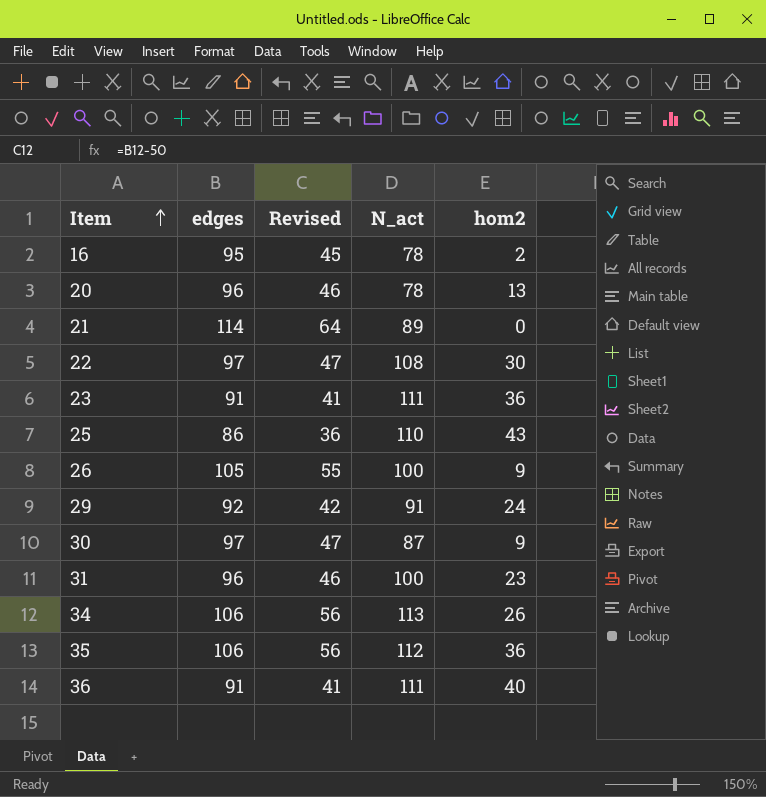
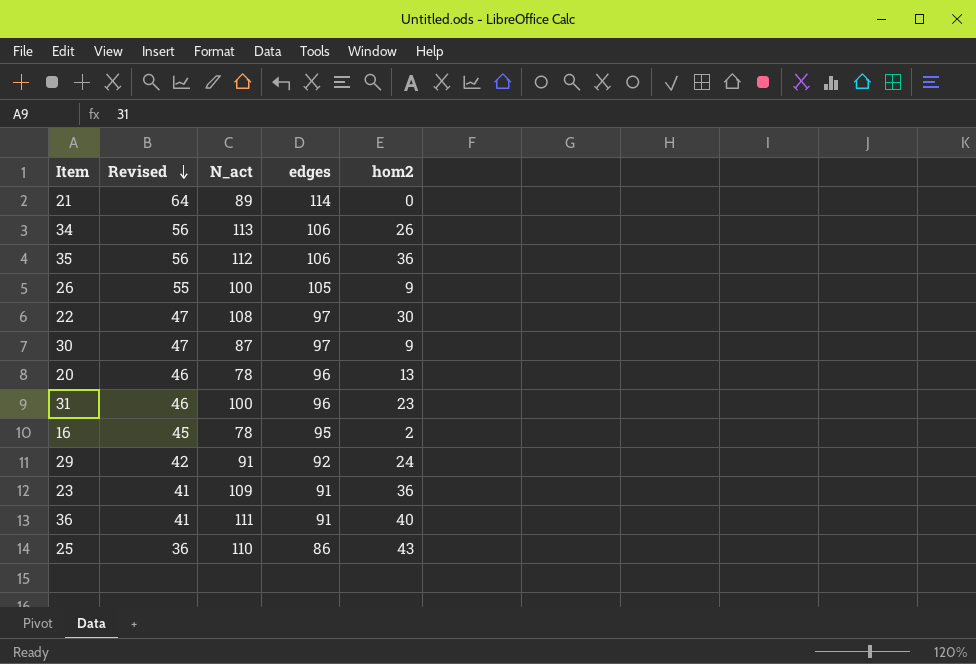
row order: Item ascending -> Revised descending
column edges | position: 2 -> 4
23 | N_act: 111 -> 109

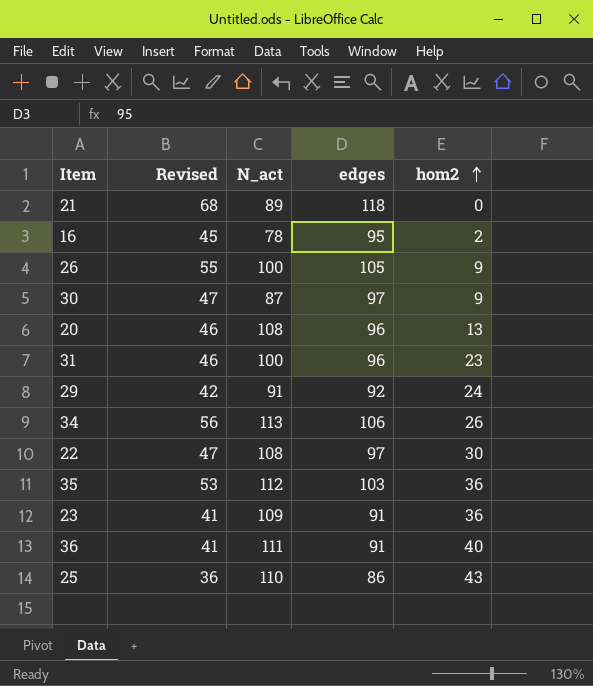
row order: Revised descending -> hom2 ascending
21 | Revised: 64 -> 68
21 | edges: 114 -> 118
20 | N_act: 78 -> 108
35 | Revised: 56 -> 53
35 | edges: 106 -> 103

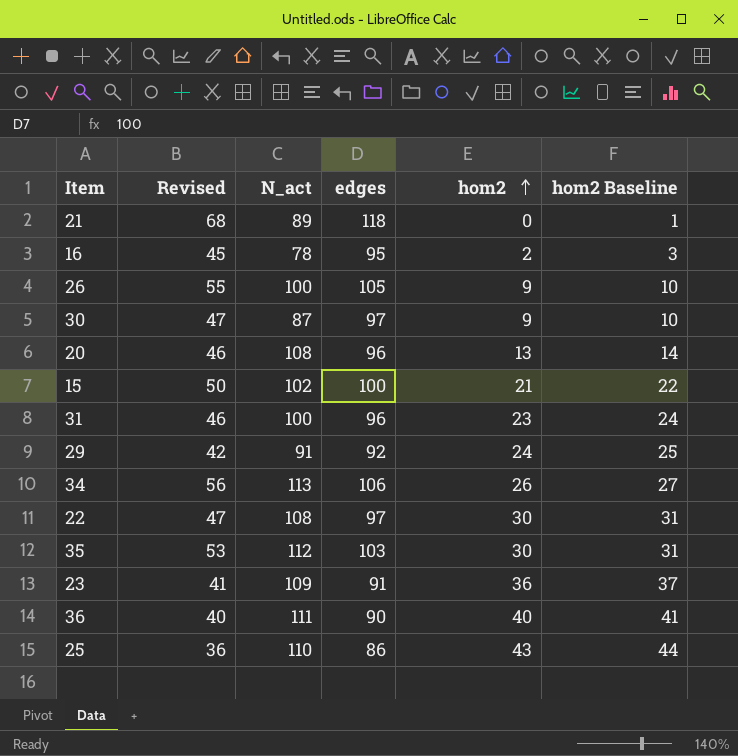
column hom2 Baseline | formula: none -> [hom2] + 1
row 15: none -> 50 | 102 | 100 | 21 | 22
35 | hom2: 36 -> 30
36 | Revised: 41 -> 40
36 | edges: 91 -> 90

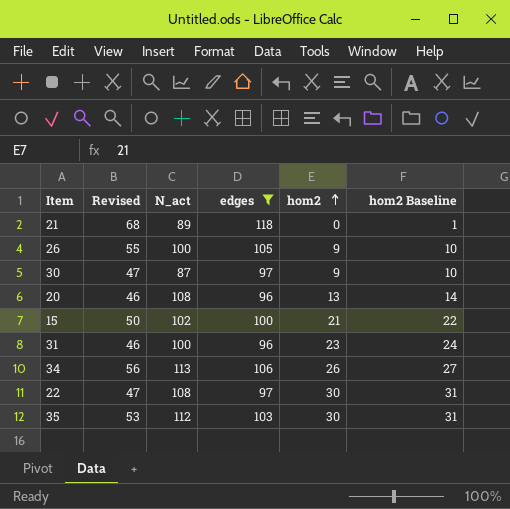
filter: none -> edges >= 96

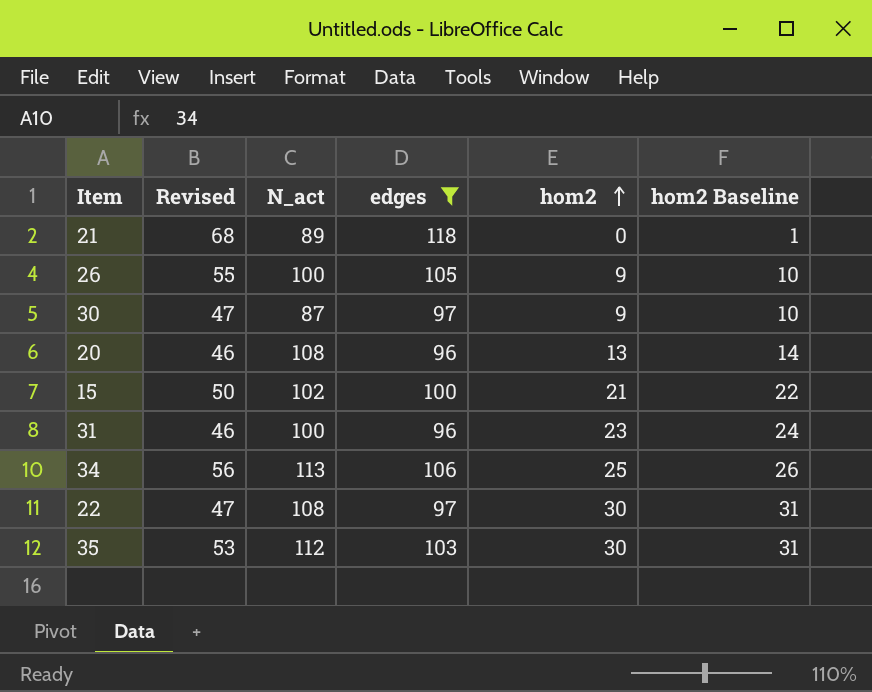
34 | hom2: 26 -> 25
34 | hom2 Baseline: 27 -> 26

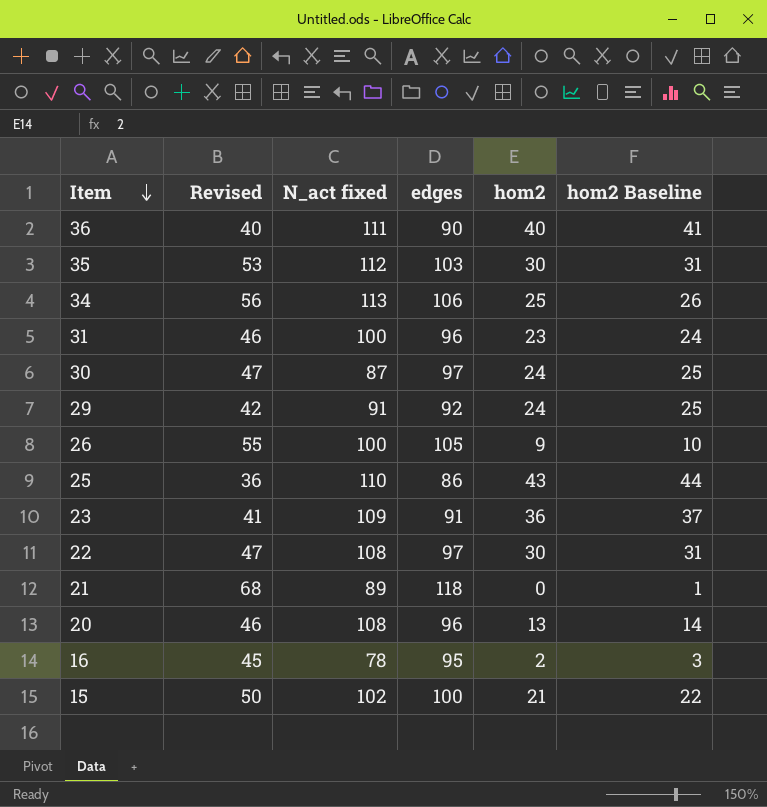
filter: edges >= 96 -> none
row order: hom2 ascending -> Item descending
column name: N_act -> N_act fixed
30 | hom2: 9 -> 24
30 | hom2 Baseline: 10 -> 25

